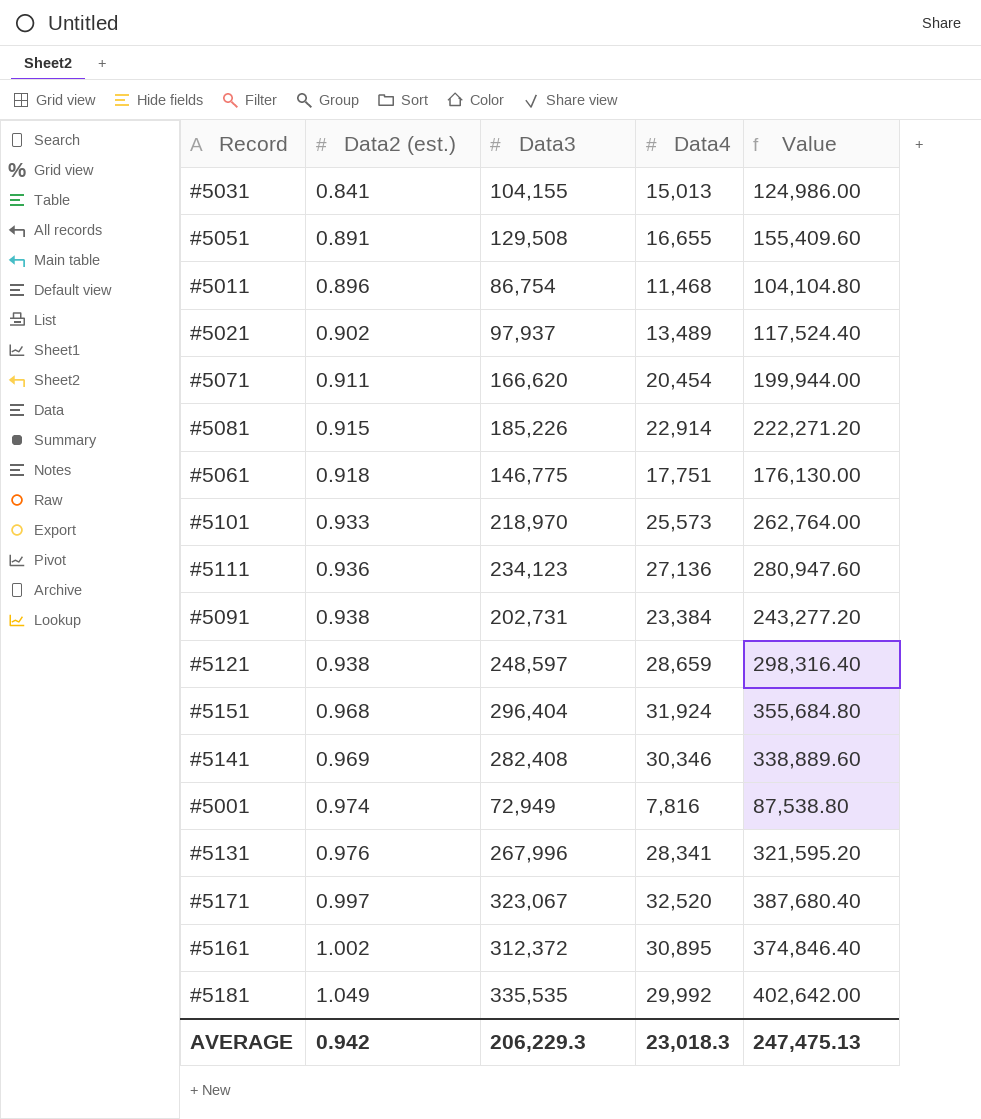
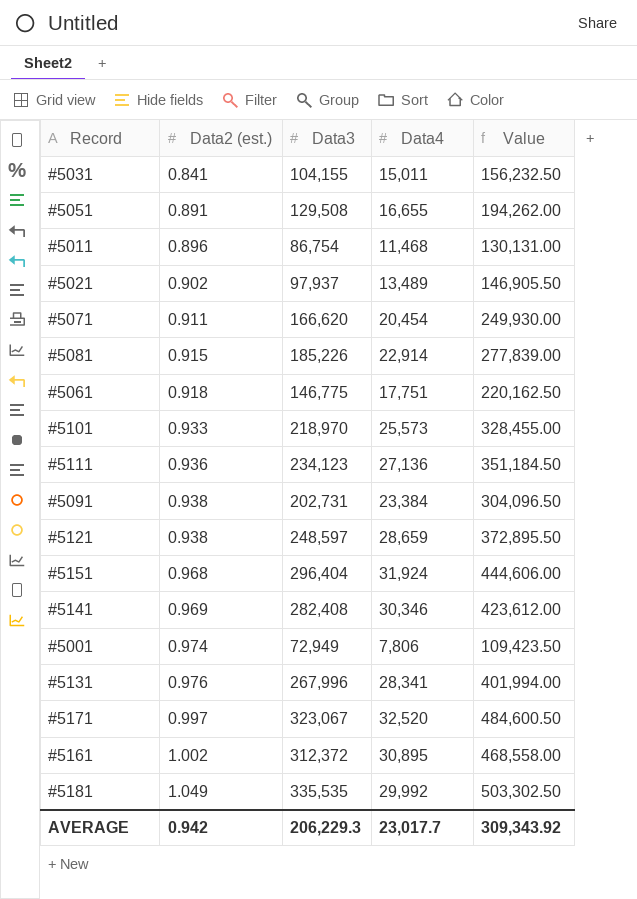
column Value | formula: [Data3] * 1.2 -> [Data3] * 1.5
#5031 | Data4: 15,013 -> 15,011
#5001 | Data4: 7,816 -> 7,806
AVERAGE | Data4: 23,018.3 -> 23,017.7
AVERAGE | Value: 247,475.13 -> 309,343.92

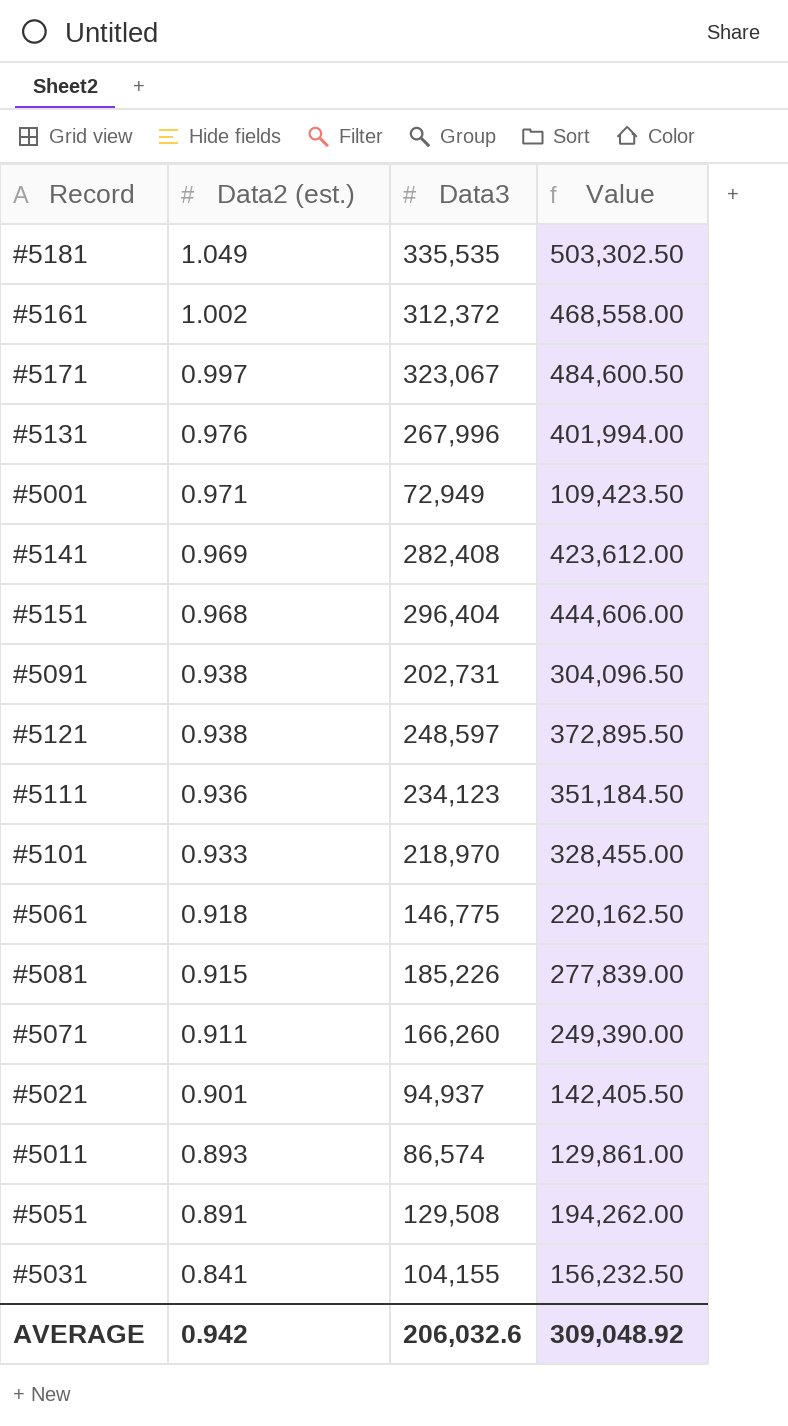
row order: Data2 (est.) ascending -> Data2 (est.) descending
column Data4 | position: 4 -> none
#5001 | Data2 (est.): 0.974 -> 0.971
#5071 | Data3: 166,620 -> 166,260
#5071 | Value: 249,930.00 -> 249,390.00
#5021 | Data2 (est.): 0.902 -> 0.901
#5021 | Data3: 97,937 -> 94,937
#5021 | Value: 146,905.50 -> 142,405.50
#5011 | Data2 (est.): 0.896 -> 0.893
#5011 | Data3: 86,754 -> 86,574
#5011 | Value: 130,131.00 -> 129,861.00
AVERAGE | Data3: 206,229.3 -> 206,032.6
AVERAGE | Value: 309,343.92 -> 309,048.92

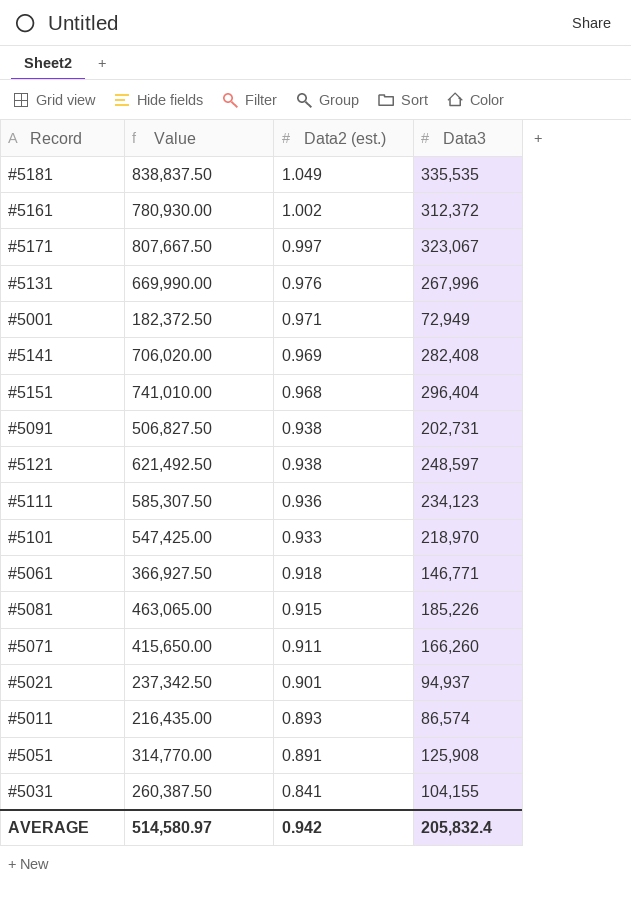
column Value | formula: [Data3] * 1.5 -> [Data3] * 2.5
column Value | position: 4 -> 2
#5061 | Data3: 146,775 -> 146,771
#5051 | Data3: 129,508 -> 125,908
AVERAGE | Value: 309,048.92 -> 514,580.97
AVERAGE | Data3: 206,032.6 -> 205,832.4

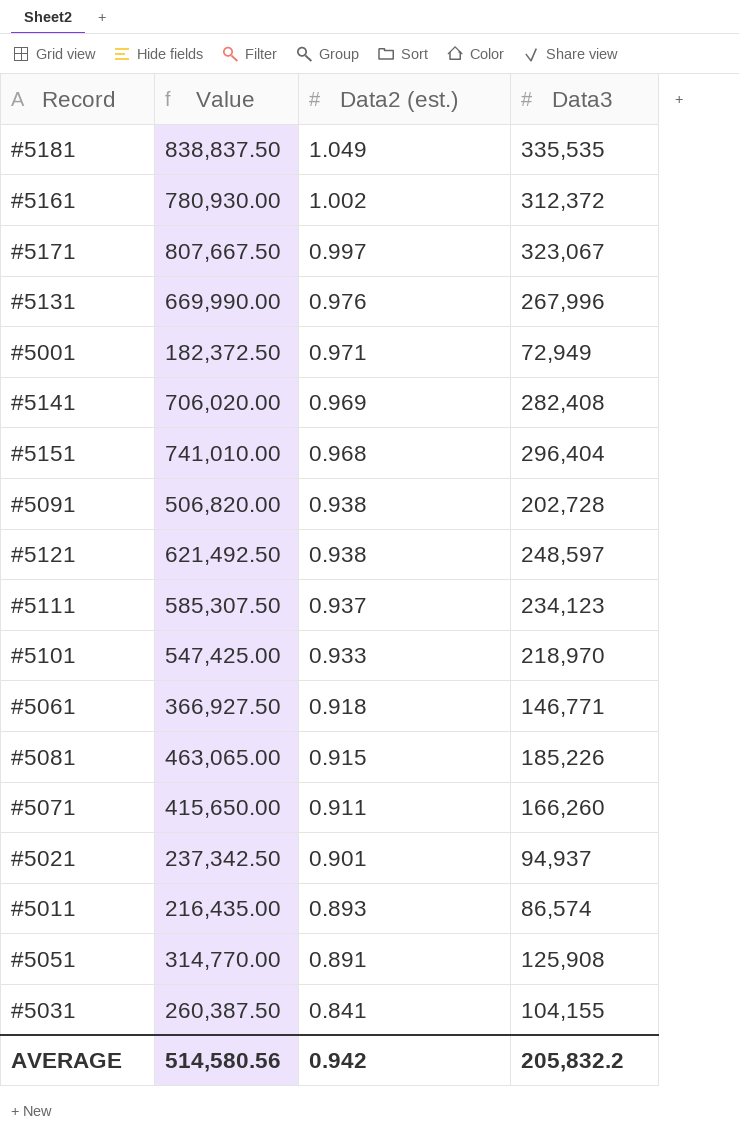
#5091 | Value: 506,827.50 -> 506,820.00
#5091 | Data3: 202,731 -> 202,728
#5111 | Data2 (est.): 0.936 -> 0.937
AVERAGE | Value: 514,580.97 -> 514,580.56
AVERAGE | Data3: 205,832.4 -> 205,832.2

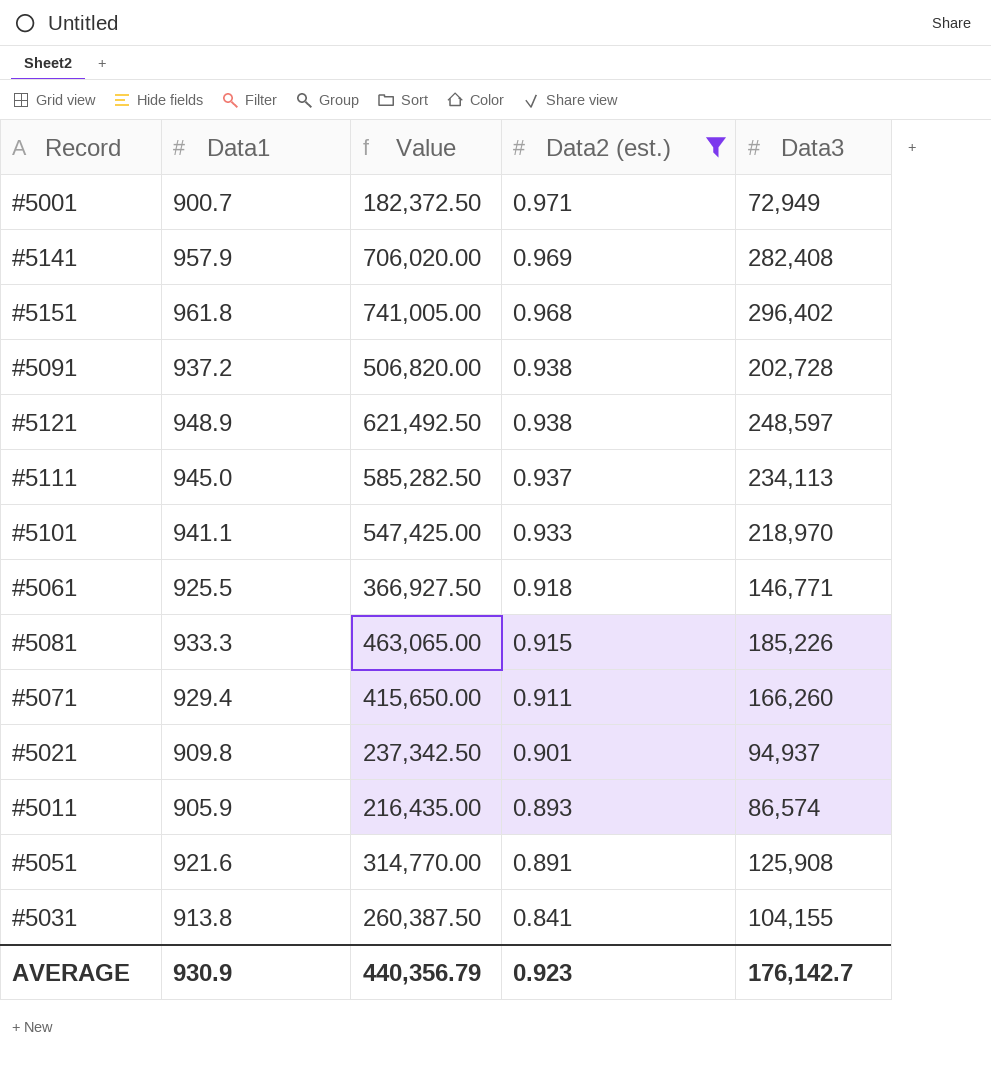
filter: none -> Data2 (est.) <= 0.971
column Data1 | position: none -> 2
#5151 | Value: 741,010.00 -> 741,005.00
#5151 | Data3: 296,404 -> 296,402
#5111 | Value: 585,307.50 -> 585,282.50
#5111 | Data3: 234,123 -> 234,113
AVERAGE | Value: 514,580.56 -> 440,356.79
AVERAGE | Data2 (est.): 0.942 -> 0.923
AVERAGE | Data3: 205,832.2 -> 176,142.7

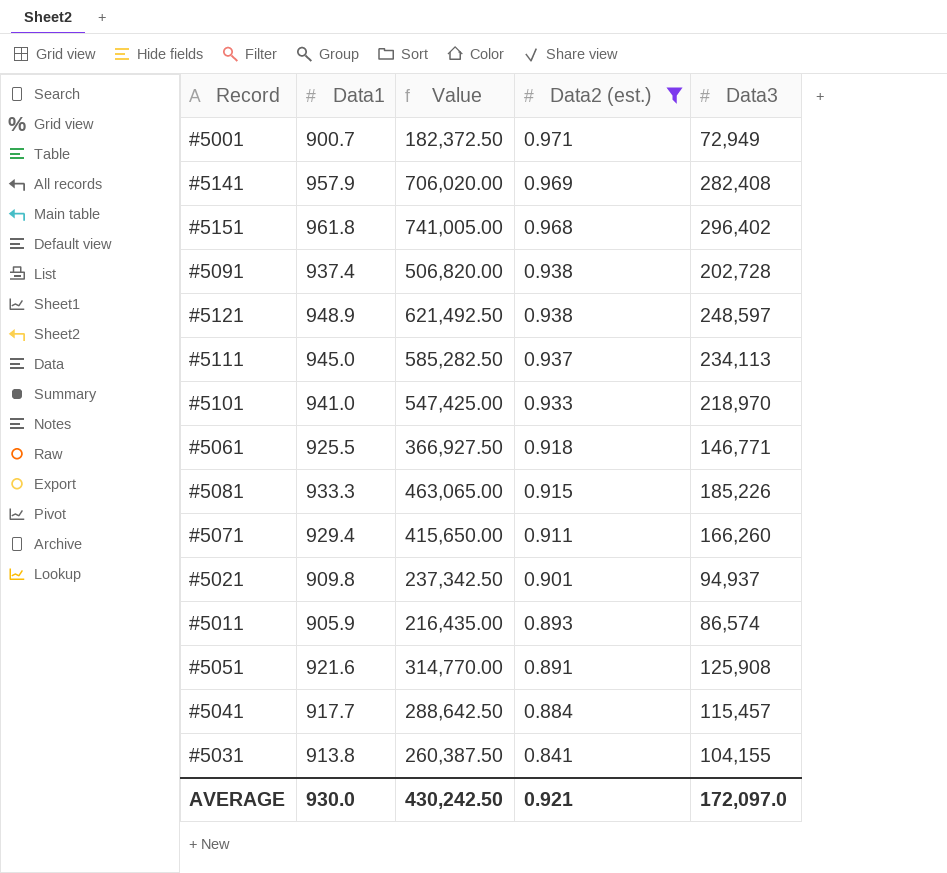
#5091 | Data1: 937.2 -> 937.4
#5101 | Data1: 941.1 -> 941.0
row #5041: none -> 917.7 | 288,642.50 | 0.884 | 115,457
AVERAGE | Data1: 930.9 -> 930.0
AVERAGE | Value: 440,356.79 -> 430,242.50
AVERAGE | Data2 (est.): 0.923 -> 0.921
AVERAGE | Data3: 176,142.7 -> 172,097.0

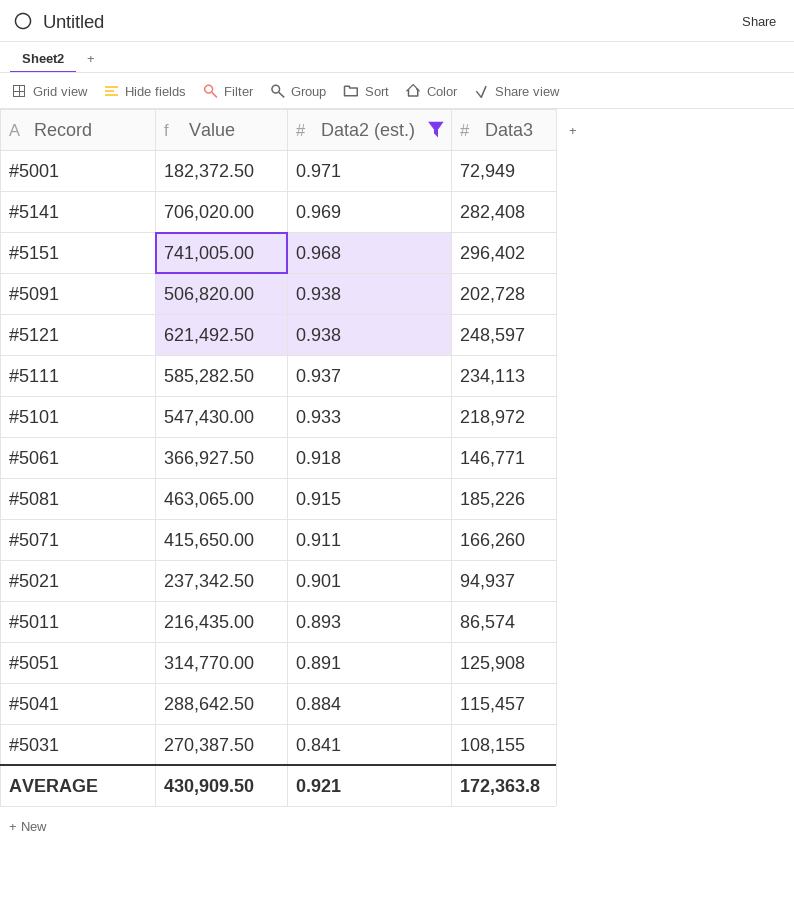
column Data1 | position: 2 -> none
#5101 | Value: 547,425.00 -> 547,430.00
#5101 | Data3: 218,970 -> 218,972
#5031 | Value: 260,387.50 -> 270,387.50
#5031 | Data3: 104,155 -> 108,155
AVERAGE | Value: 430,242.50 -> 430,909.50
AVERAGE | Data3: 172,097.0 -> 172,363.8

